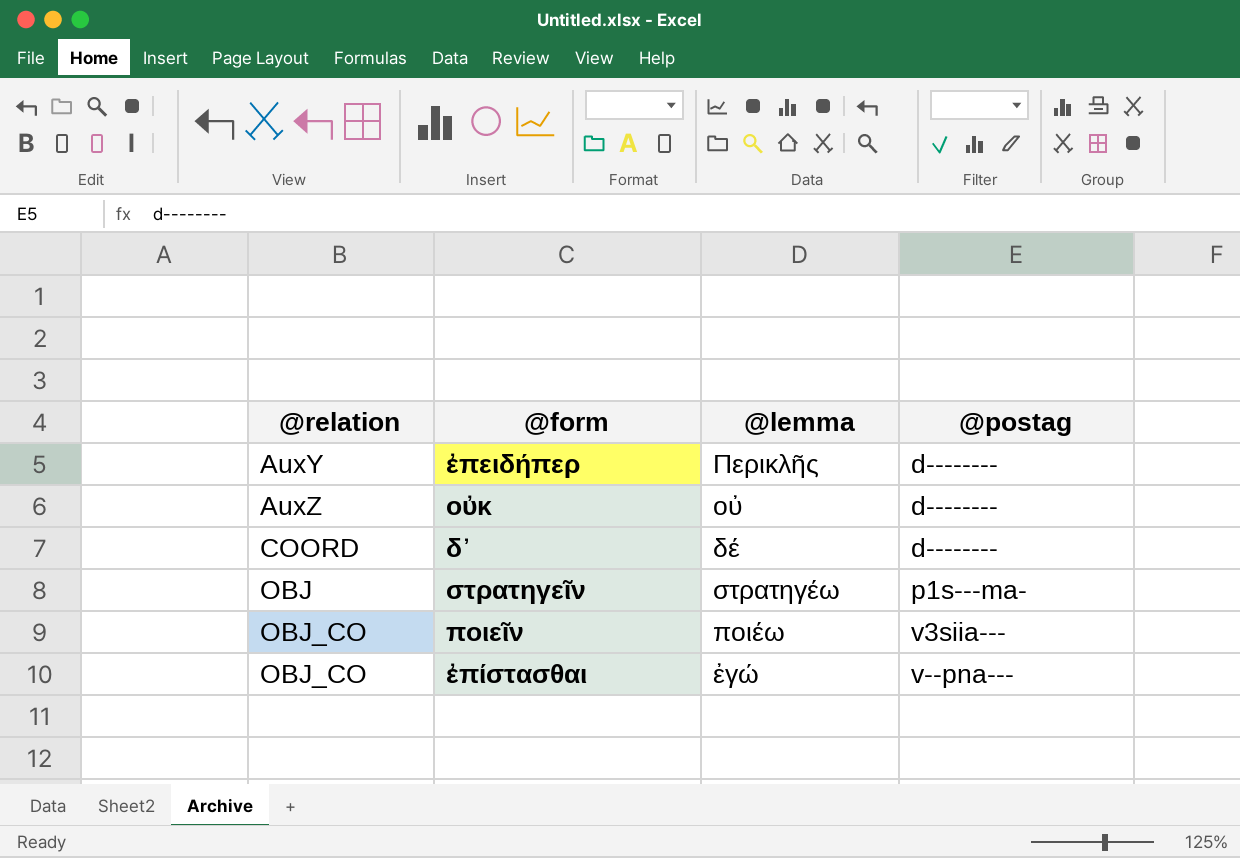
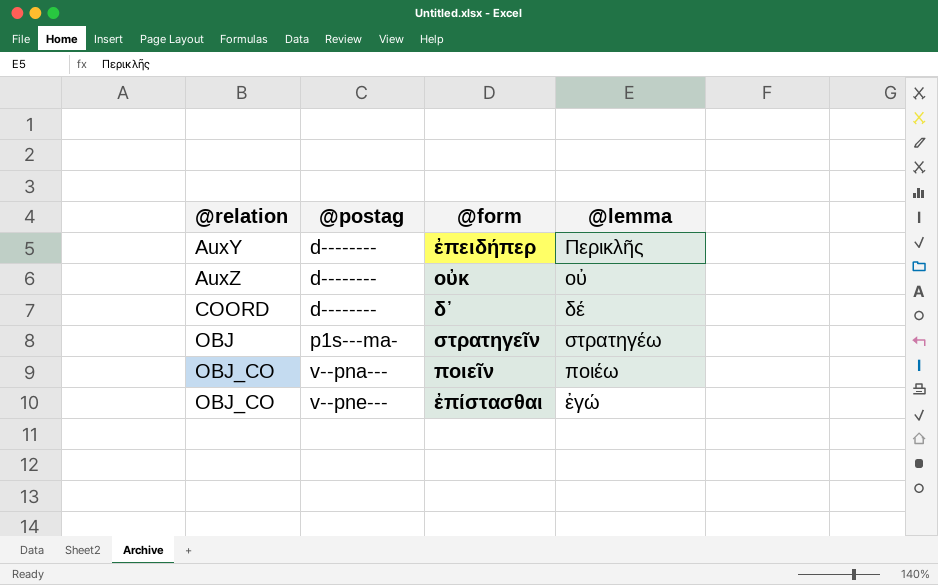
column @postag | position: 4 -> 2
ποιεῖν | @postag: v3siia--- -> v--pna---
ἐπίστασθαι | @postag: v--pna--- -> v--pne---

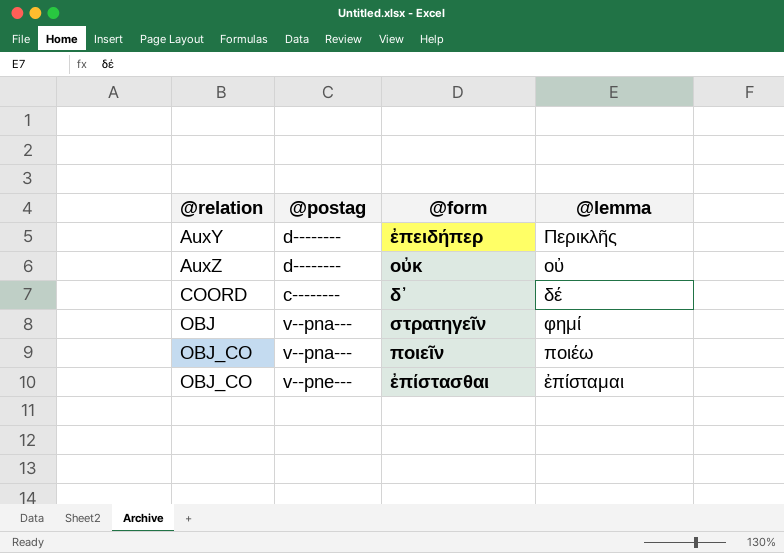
δ᾽ | @postag: d-------- -> c--------
στρατηγεῖν | @postag: p1s---ma- -> v--pna---
στρατηγεῖν | @lemma: στρατηγέω -> φημί
ἐπίστασθαι | @lemma: ἐγώ -> ἐπίσταμαι

